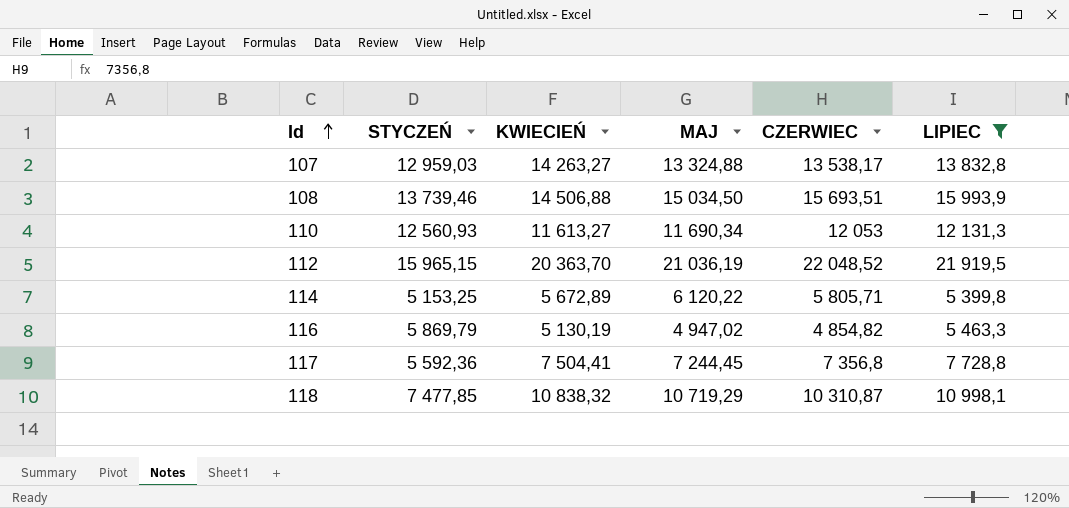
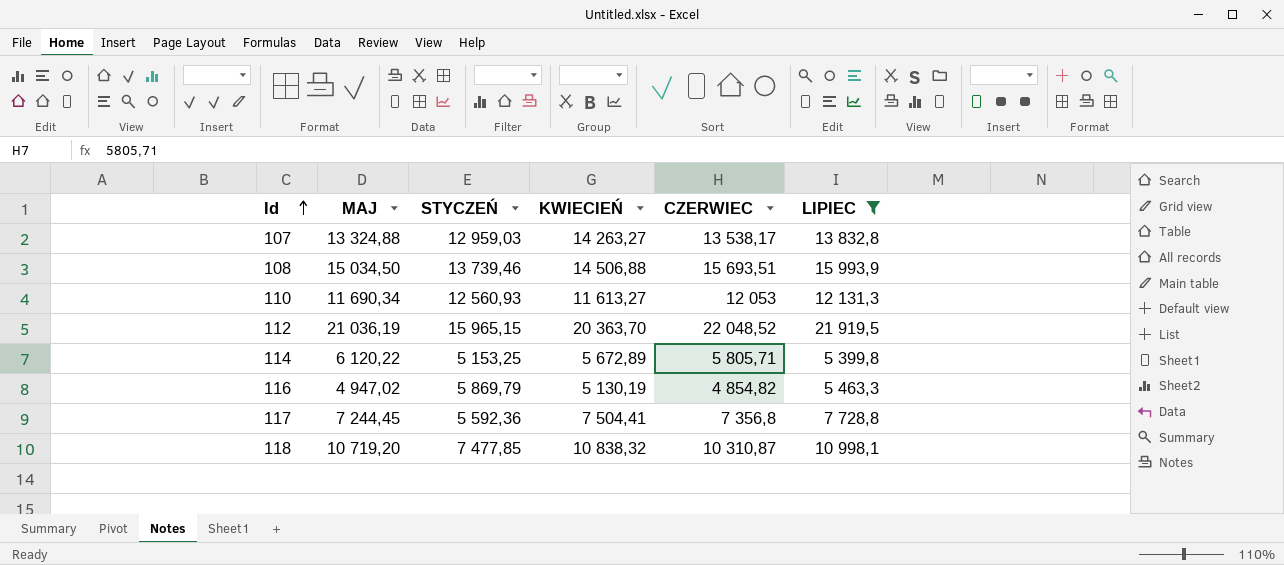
column MAJ | position: 4 -> 2
118 | MAJ: 10 719,29 -> 10 719,20

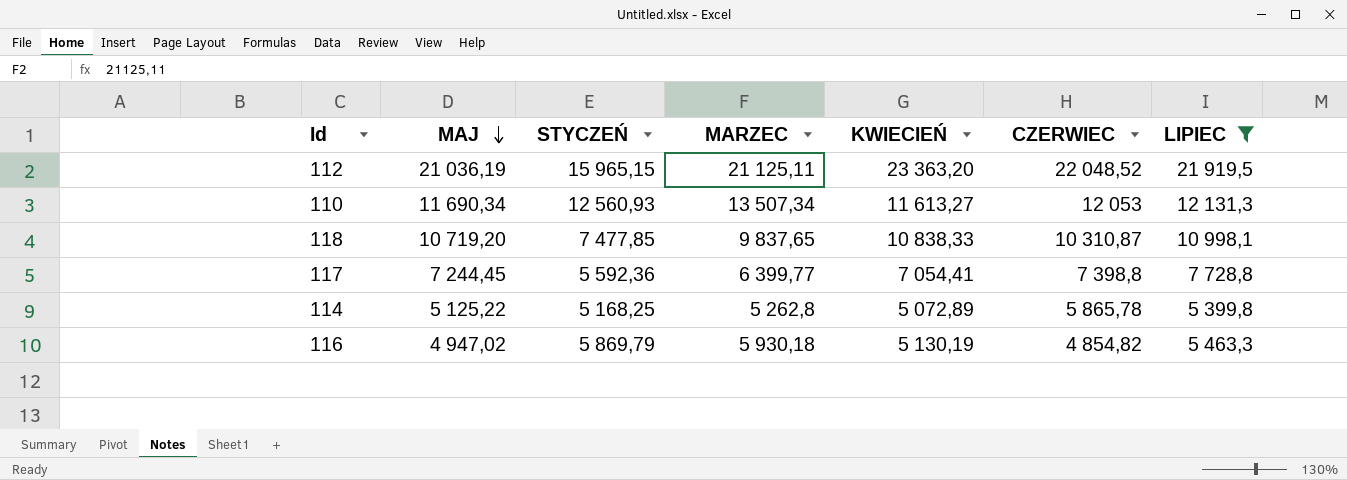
row order: Id ascending -> MAJ descending
column MARZEC | position: none -> 4
row 107: 13 324,88 | 12 959,03 | 14 263,27 | 13 538,17 | 13 832,8 -> none
row 108: 15 034,50 | 13 739,46 | 14 506,88 | 15 693,51 | 15 993,9 -> none
112 | KWIECIEŃ: 20 363,70 -> 23 363,20
118 | KWIECIEŃ: 10 838,32 -> 10 838,33
117 | KWIECIEŃ: 7 504,41 -> 7 054,41
117 | CZERWIEC: 7 356,8 -> 7 398,8
114 | MAJ: 6 120,22 -> 5 125,22
114 | STYCZEŃ: 5 153,25 -> 5 168,25
114 | KWIECIEŃ: 5 672,89 -> 5 072,89
114 | CZERWIEC: 5 805,71 -> 5 865,78

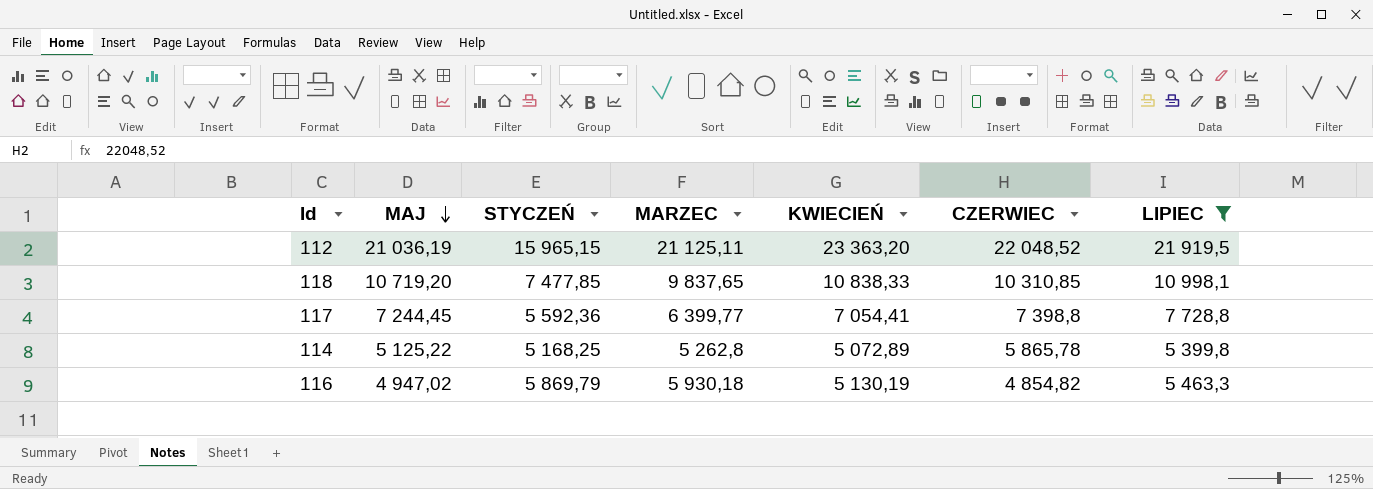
row 110: 11 690,34 | 12 560,93 | 13 507,34 | 11 613,27 | 12 053 | 12 131,3 -> none
118 | CZERWIEC: 10 310,87 -> 10 310,85

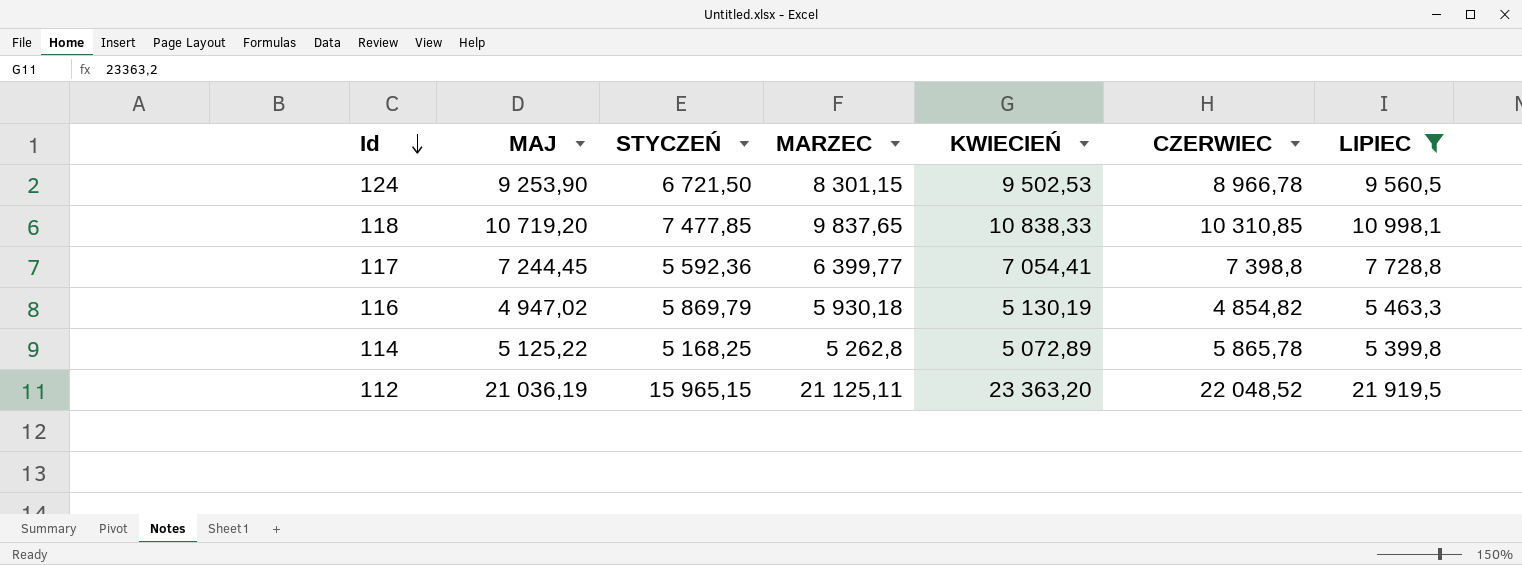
row order: MAJ descending -> Id descending
row 124: none -> 9 253,90 | 6 721,50 | 8 301,15 | 9 502,53 | 8 966,78 | 9 560,5

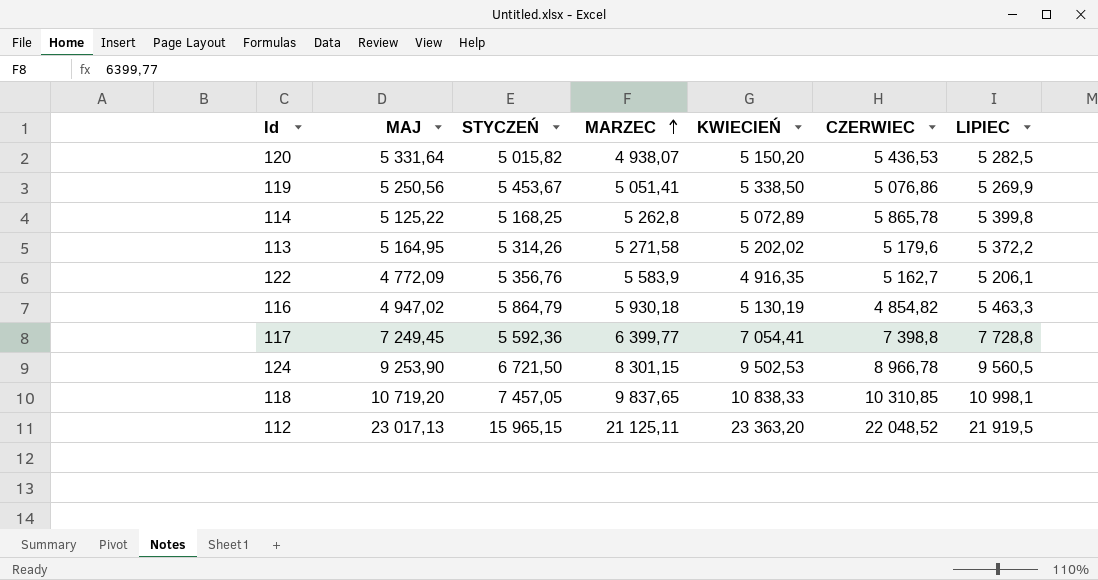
filter: LIPIEC >= 5 399,8 -> none
row order: Id descending -> MARZEC ascending
116 | STYCZEŃ: 5 869,79 -> 5 864,79
117 | MAJ: 7 244,45 -> 7 249,45
118 | STYCZEŃ: 7 477,85 -> 7 457,05
112 | MAJ: 21 036,19 -> 23 017,13

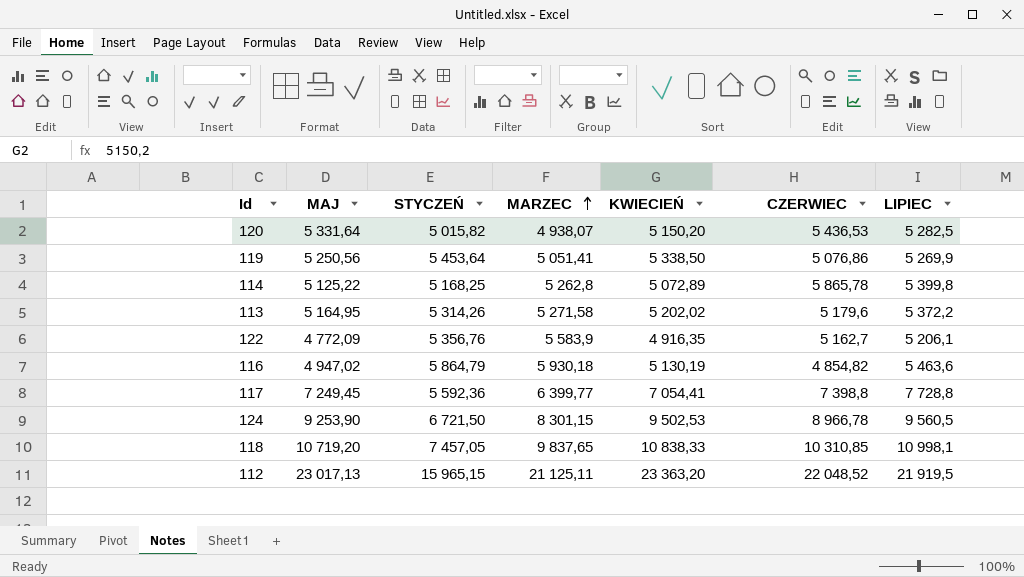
119 | STYCZEŃ: 5 453,67 -> 5 453,64
116 | LIPIEC: 5 463,3 -> 5 463,6

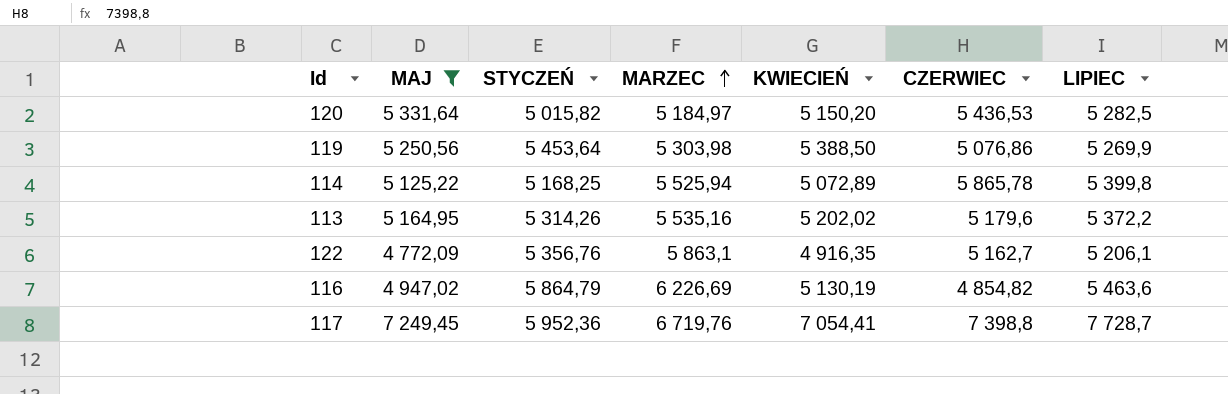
filter: none -> MAJ <= 7 249,45
120 | MARZEC: 4 938,07 -> 5 184,97
119 | MARZEC: 5 051,41 -> 5 303,98
119 | KWIECIEŃ: 5 338,50 -> 5 388,50
114 | MARZEC: 5 262,8 -> 5 525,94
113 | MARZEC: 5 271,58 -> 5 535,16
122 | MARZEC: 5 583,9 -> 5 863,1
116 | MARZEC: 5 930,18 -> 6 226,69
117 | STYCZEŃ: 5 592,36 -> 5 952,36
117 | MARZEC: 6 399,77 -> 6 719,76
117 | LIPIEC: 7 728,8 -> 7 728,7

